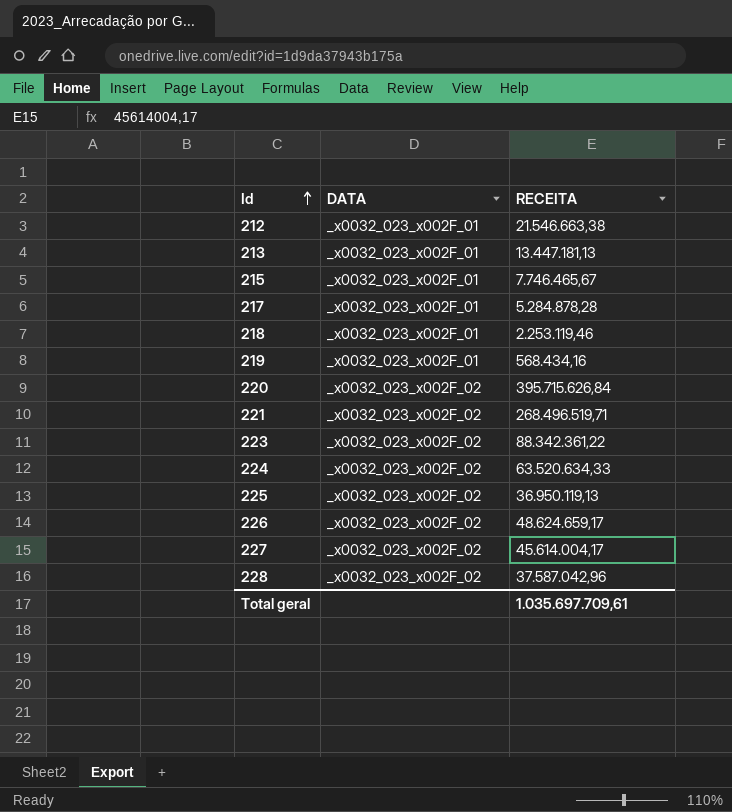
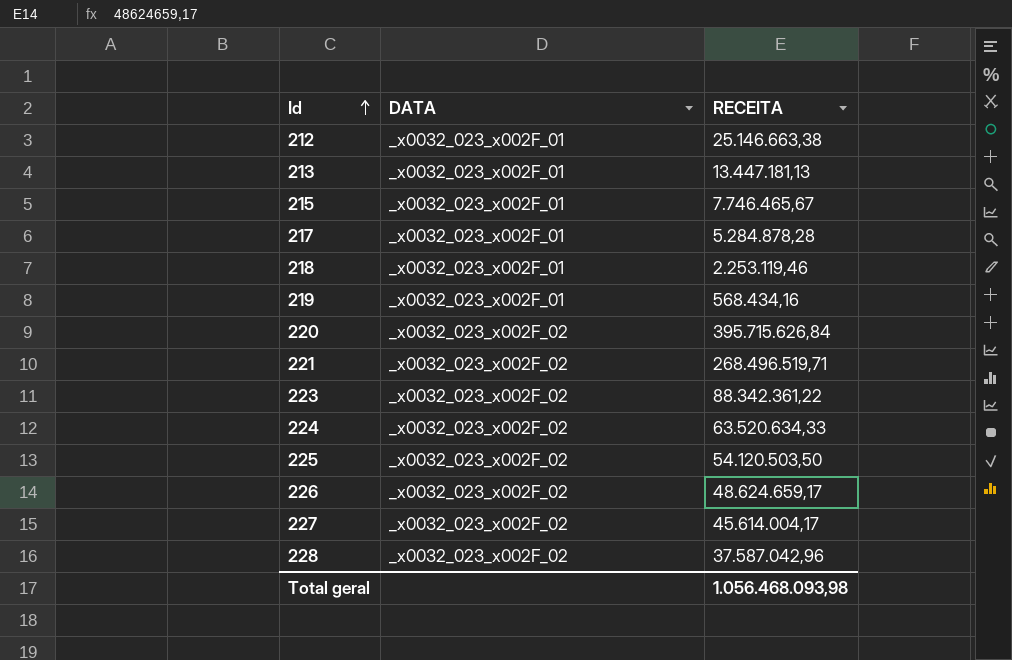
212 | RECEITA: 21.546.663,38 -> 25.146.663,38
225 | RECEITA: 36.950.119,13 -> 54.120.503,50
Total geral | RECEITA: 1.035.697.709,61 -> 1.056.468.093,98

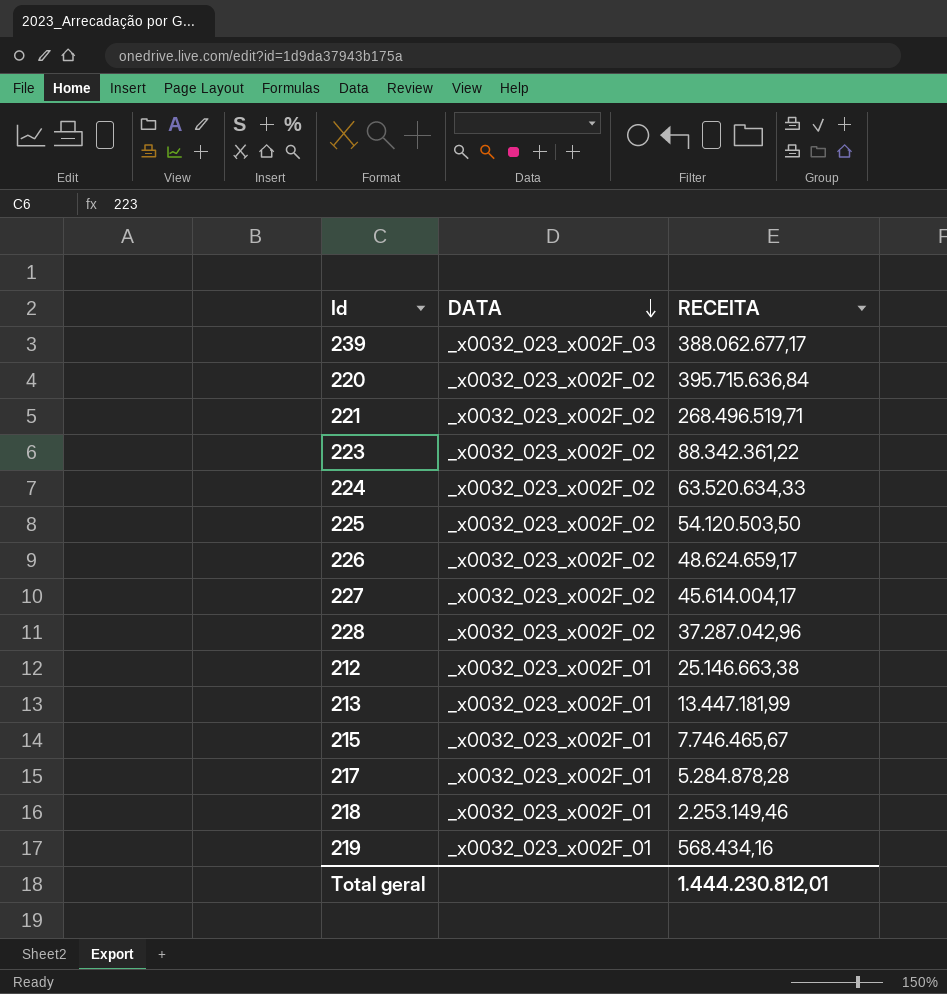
row order: Id ascending -> DATA descending
row 239: none -> _x0032_023_x002F_03 | 388.062.677,17
220 | RECEITA: 395.715.626,84 -> 395.715.636,84
228 | RECEITA: 37.587.042,96 -> 37.287.042,96
213 | RECEITA: 13.447.181,13 -> 13.447.181,99
218 | RECEITA: 2.253.119,46 -> 2.253.149,46
Total geral | RECEITA: 1.056.468.093,98 -> 1.444.230.812,01

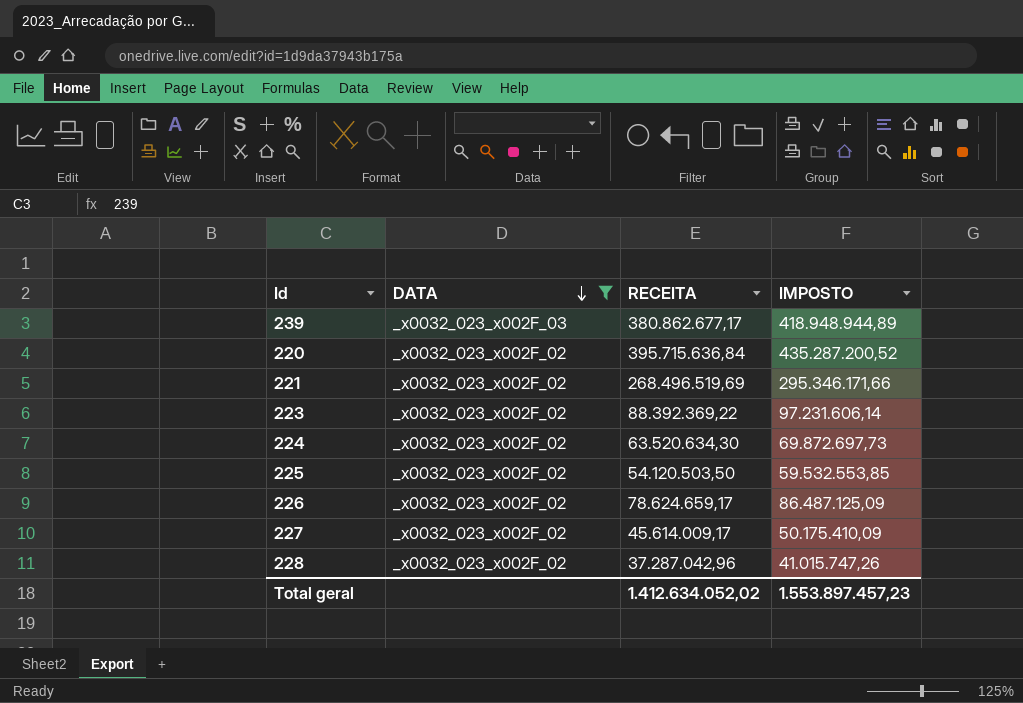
filter: none -> DATA != _x0032_023_x002F_01
column IMPOSTO | formula: none -> [RECEITA] * 1,1
239 | RECEITA: 388.062.677,17 -> 380.862.677,17
221 | RECEITA: 268.496.519,71 -> 268.496.519,69
223 | RECEITA: 88.342.361,22 -> 88.392.369,22
224 | RECEITA: 63.520.634,33 -> 63.520.634,30
226 | RECEITA: 48.624.659,17 -> 78.624.659,17
227 | RECEITA: 45.614.004,17 -> 45.614.009,17
Total geral | RECEITA: 1.444.230.812,01 -> 1.412.634.052,02

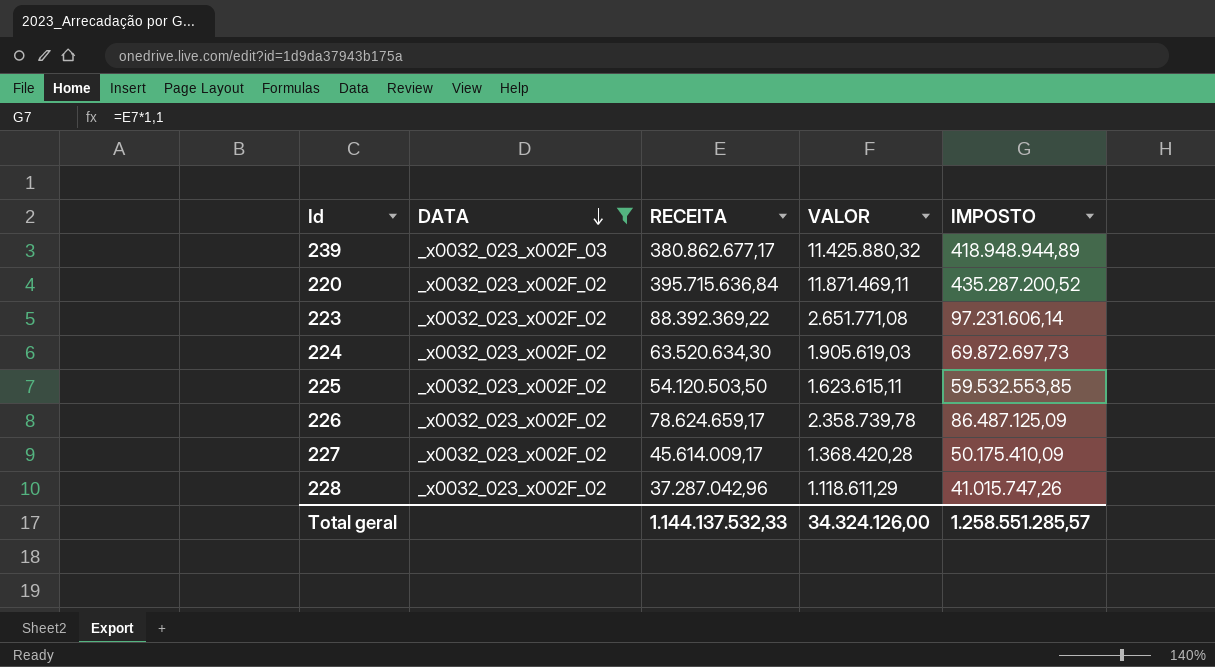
column VALOR | formula: none -> [RECEITA] * 0,03
row 221: _x0032_023_x002F_02 | 268.496.519,69 | 295.346.171,66 -> none
Total geral | RECEITA: 1.412.634.052,02 -> 1.144.137.532,33
Total geral | IMPOSTO: 1.553.897.457,23 -> 1.258.551.285,57

